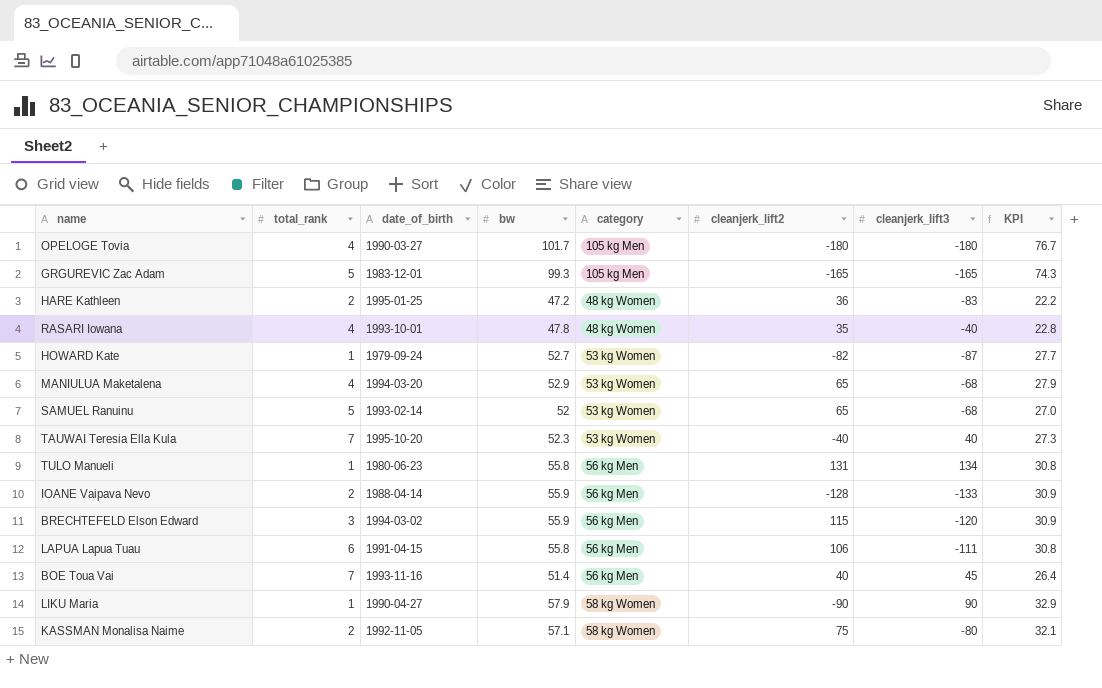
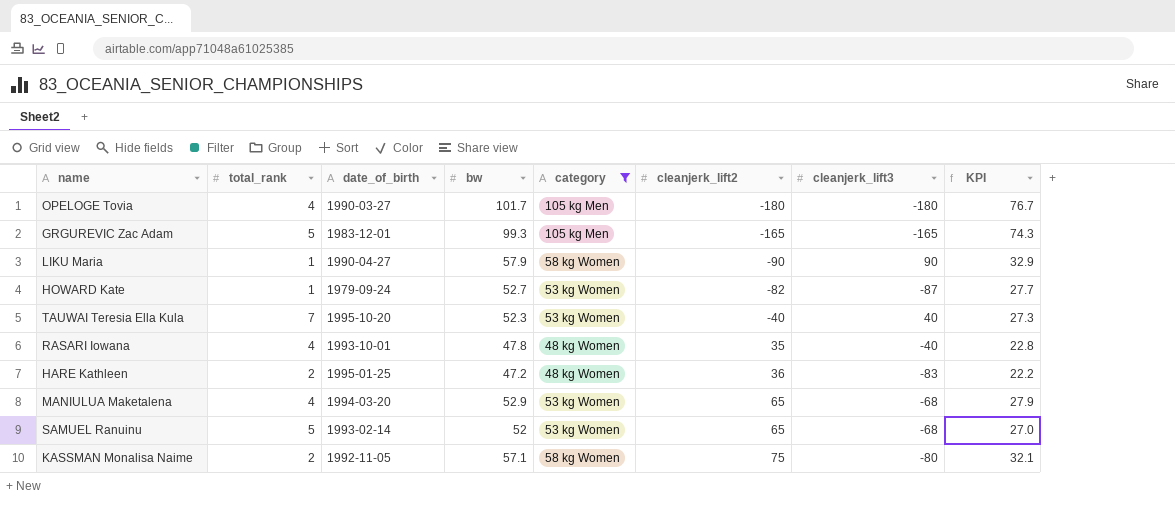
filter: none -> category != 56 kg Men
row order: none -> cleanjerk_lift2 ascending

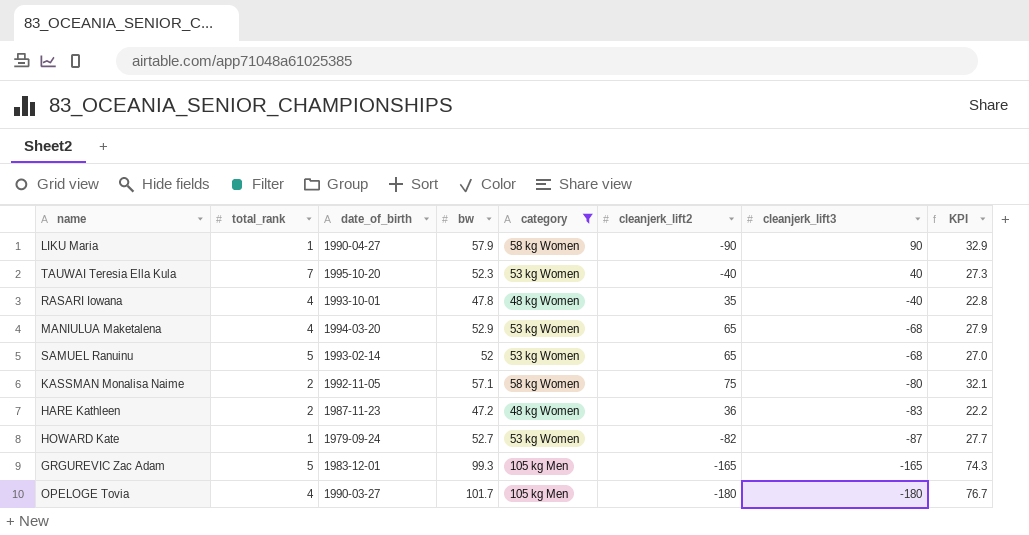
row order: cleanjerk_lift2 ascending -> cleanjerk_lift3 descending
HARE Kathleen | date_of_birth: 1995-01-25 -> 1987-11-23

